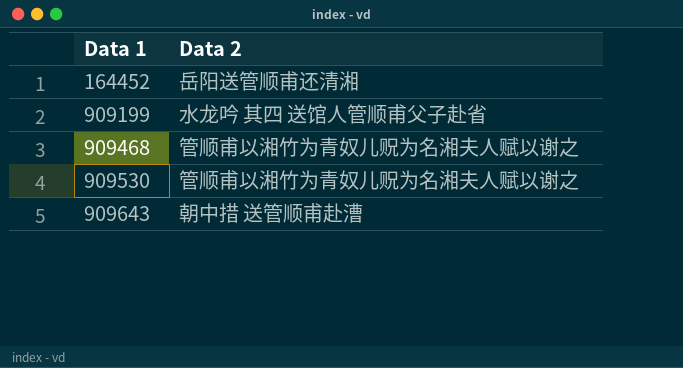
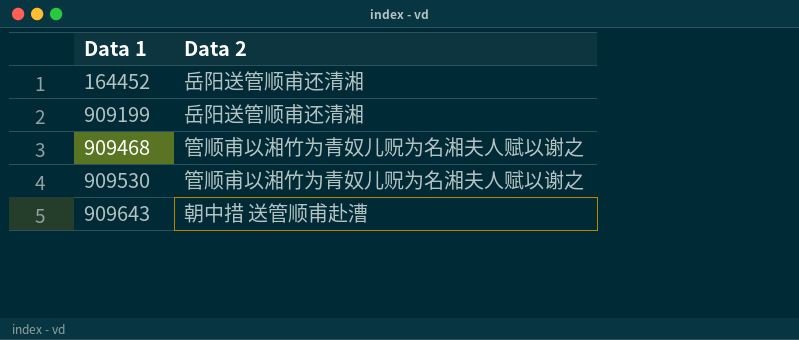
909199 | Data 2: 水龙吟 其四 送馆人管顺甫父子赴省 -> 岳阳送管顺甫还清湘

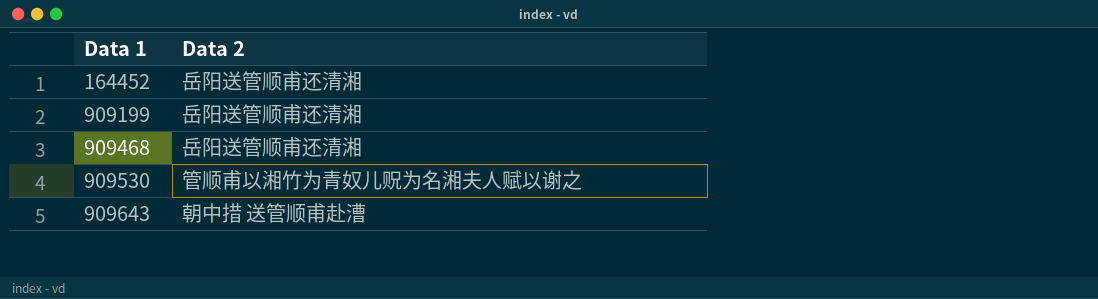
909468 | Data 2: 管顺甫以湘竹为青奴儿贶为名湘夫人赋以谢之 -> 岳阳送管顺甫还清湘

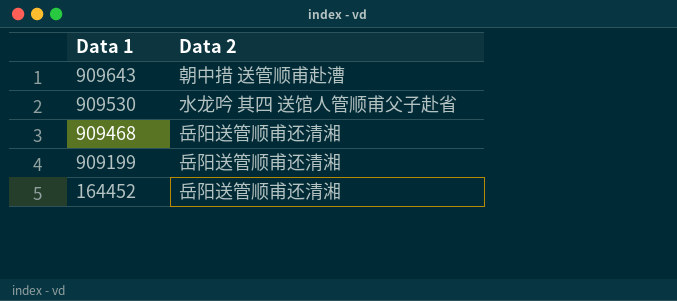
row order: Data 1 ascending -> Data 1 descending
909530 | Data 2: 管顺甫以湘竹为青奴儿贶为名湘夫人赋以谢之 -> 水龙吟 其四 送馆人管顺甫父子赴省

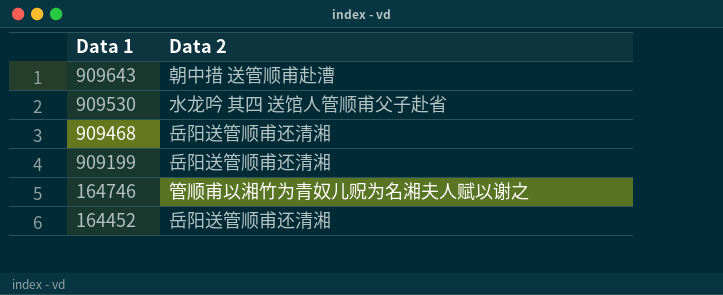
row 164746: none -> 管顺甫以湘竹为青奴儿贶为名湘夫人赋以谢之

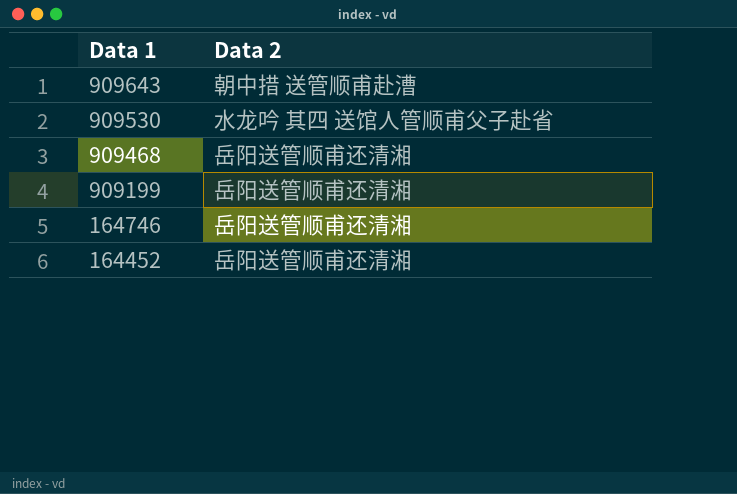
164746 | Data 2: 管顺甫以湘竹为青奴儿贶为名湘夫人赋以谢之 -> 岳阳送管顺甫还清湘

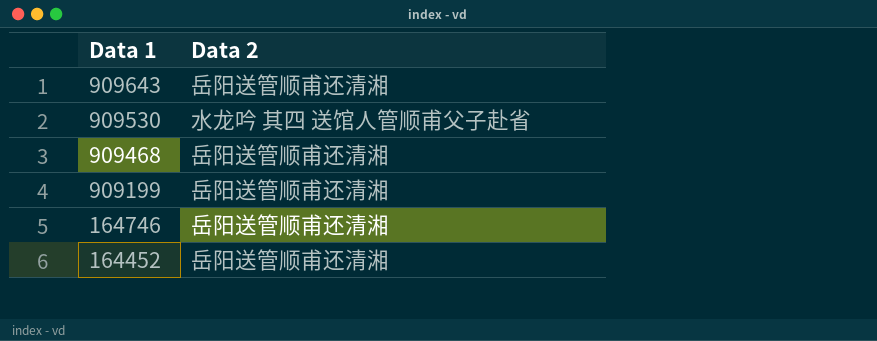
909643 | Data 2: 朝中措 送管顺甫赴漕 -> 岳阳送管顺甫还清湘

